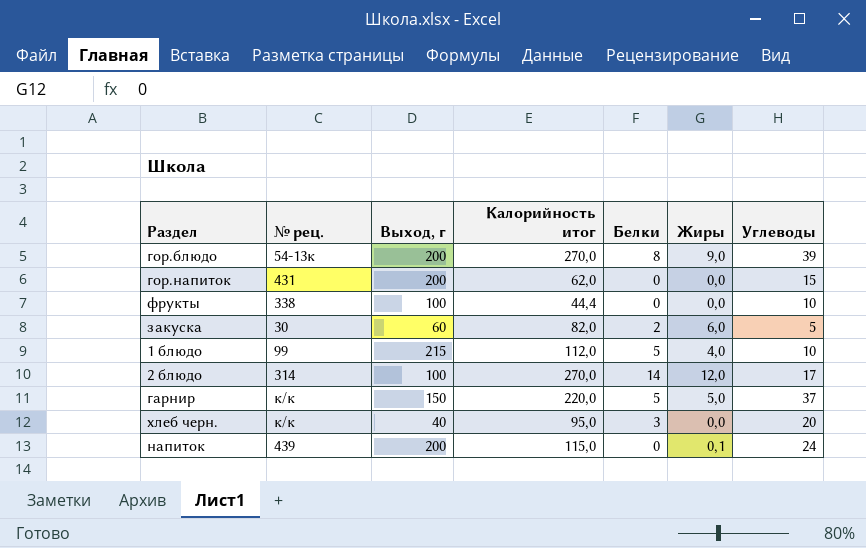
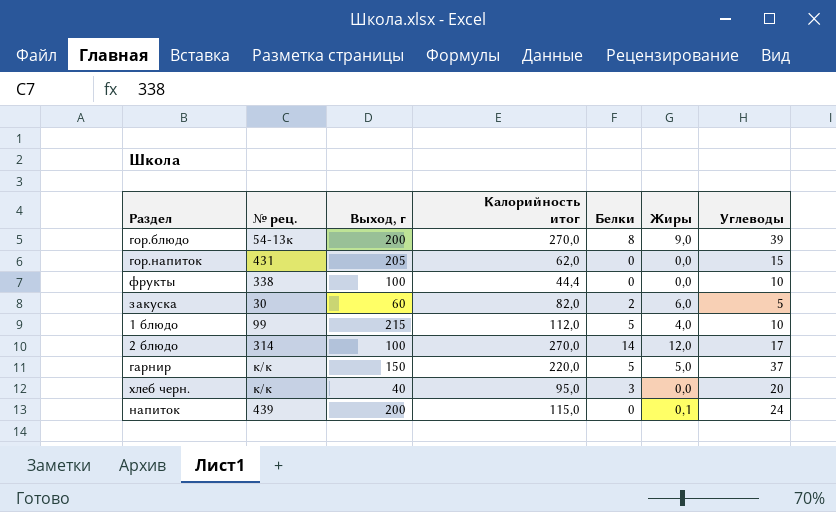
гор.напиток | Выход, г: 200 -> 205

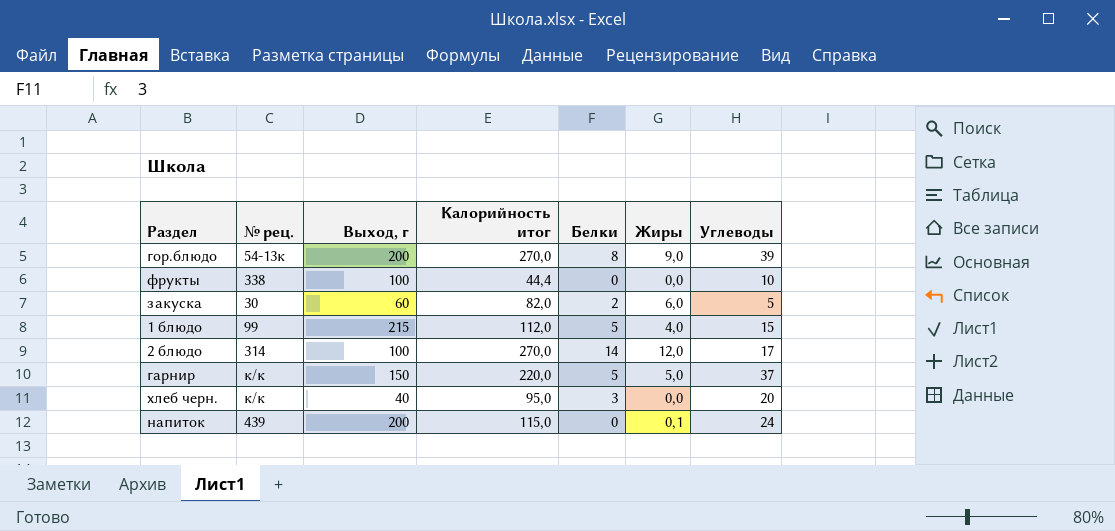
row гор.напиток: 431 | 205 | 62,0 | 0 | 0,0 | 15 -> none
1 блюдо | Углеводы: 10 -> 15

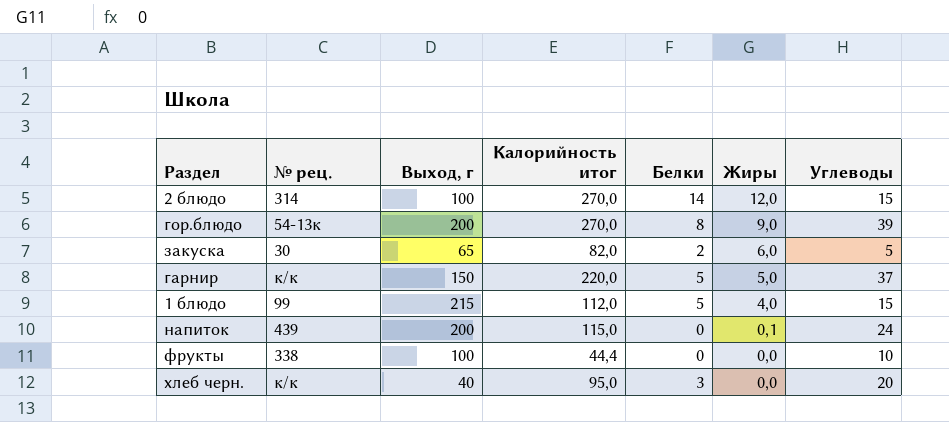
row order: none -> Жиры descending
2 блюдо | Углеводы: 17 -> 15
закуска | Выход, г: 60 -> 65

